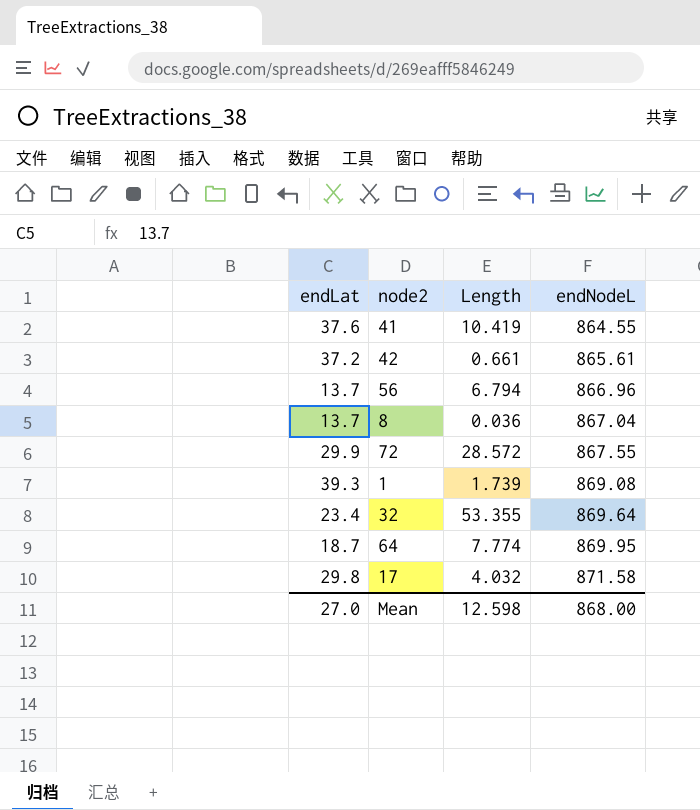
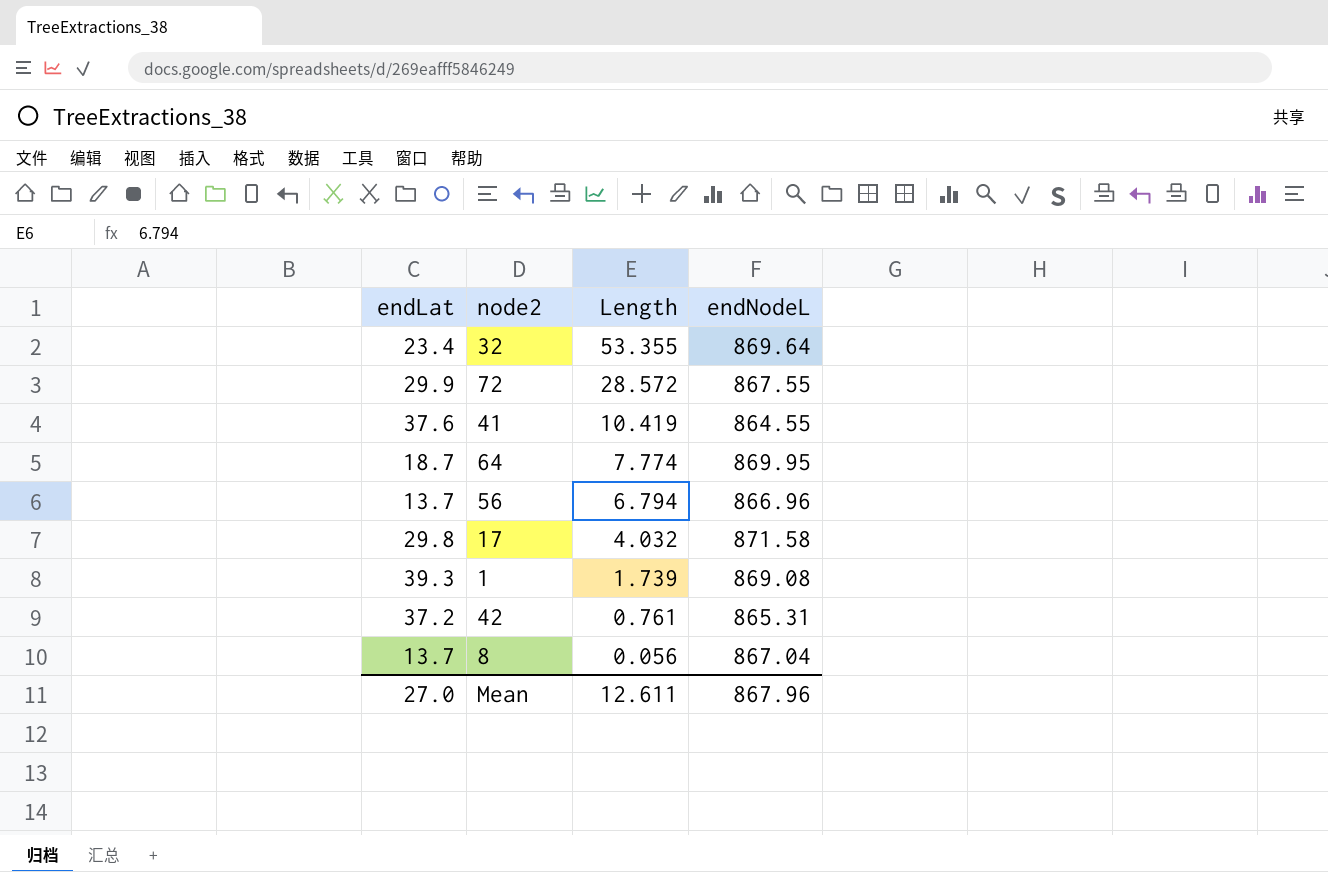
row order: endNodeL ascending -> Length descending
42 | Length: 0.661 -> 0.761
42 | endNodeL: 865.61 -> 865.31
8 | Length: 0.036 -> 0.056
Mean | Length: 12.598 -> 12.611
Mean | endNodeL: 868.00 -> 867.96

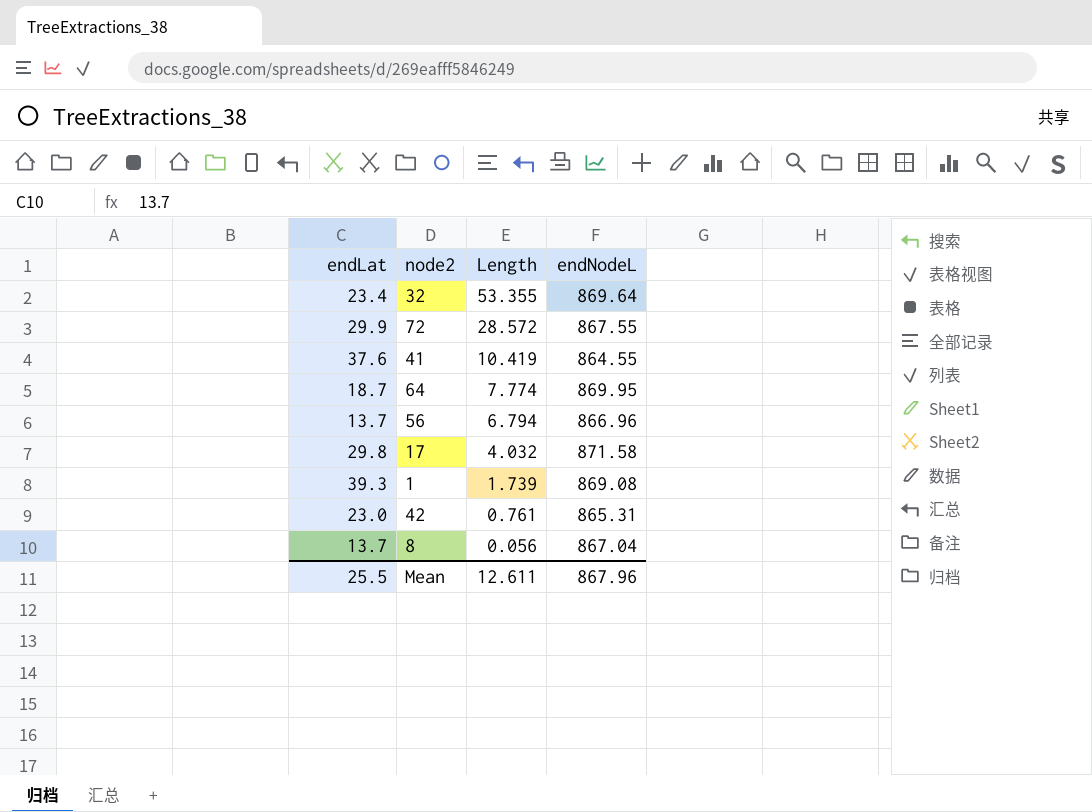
42 | endLat: 37.2 -> 23.0
Mean | endLat: 27.0 -> 25.5

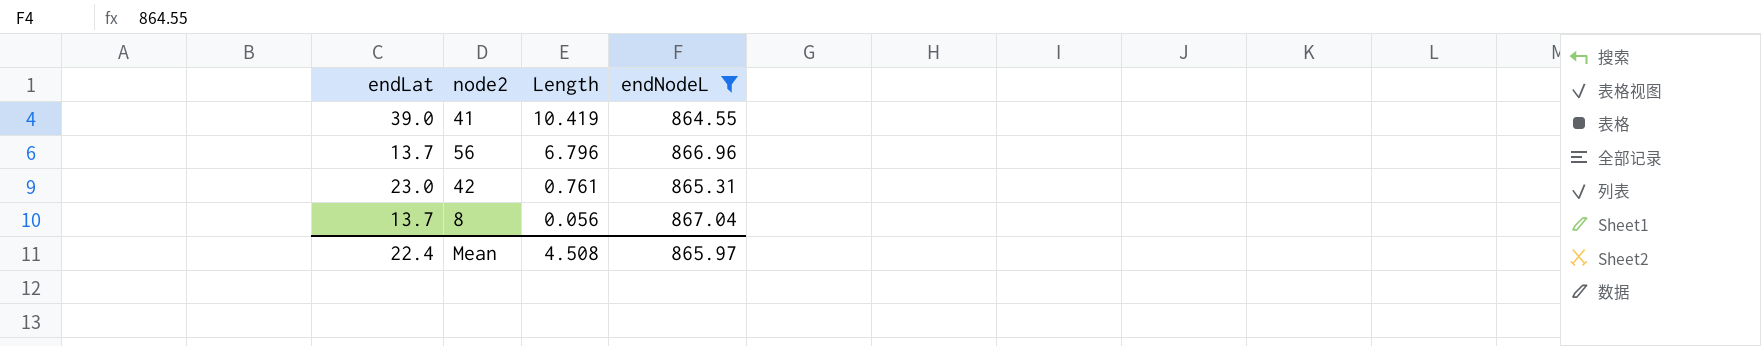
filter: none -> endNodeL <= 867.04
41 | endLat: 37.6 -> 39.0
56 | Length: 6.794 -> 6.796
Mean | endLat: 25.5 -> 22.4
Mean | Length: 12.611 -> 4.508
Mean | endNodeL: 867.96 -> 865.97

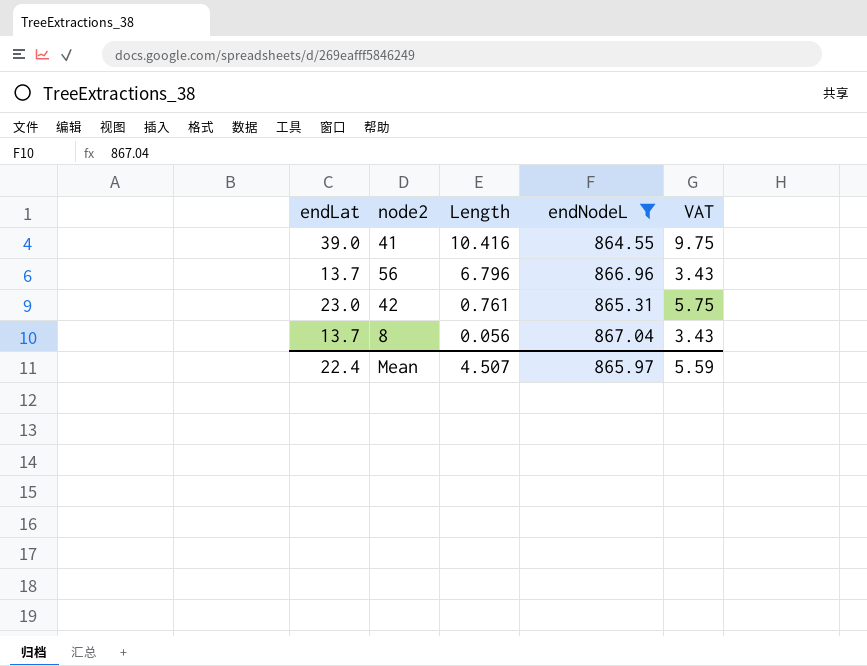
column VAT | formula: none -> [endLat] * 0.25
41 | Length: 10.419 -> 10.416
Mean | Length: 4.508 -> 4.507

